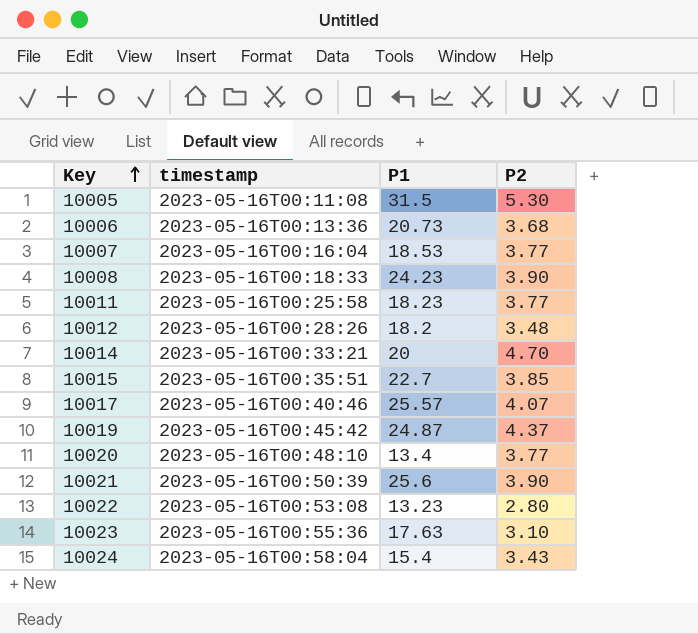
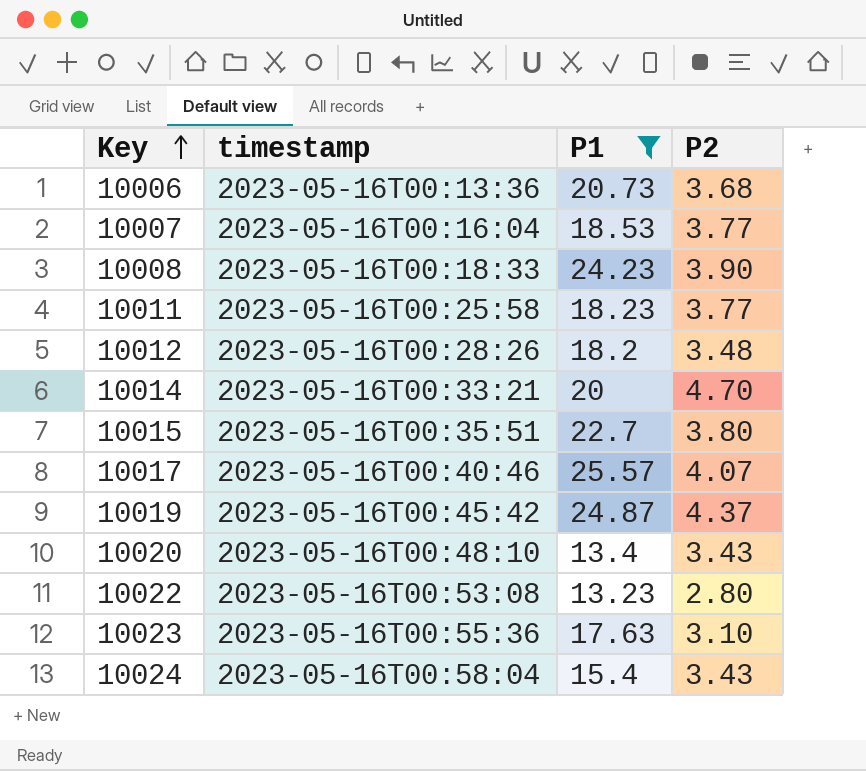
filter: none -> P1 <= 25.57
10015 | P2: 3.85 -> 3.80
10020 | P2: 3.77 -> 3.43

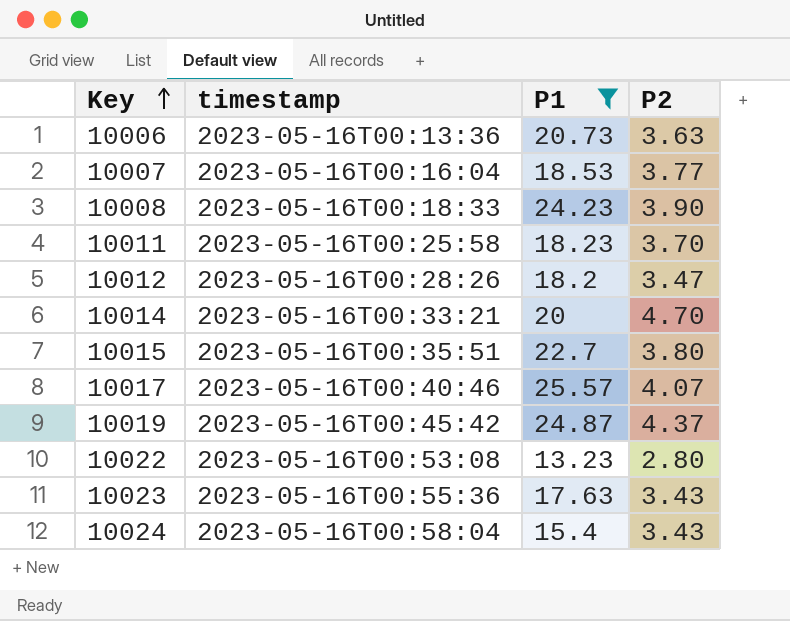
row 10020: 2023-05-16T00:48:10 | 13.4 | 3.43 -> none
10006 | P2: 3.68 -> 3.63
10011 | P2: 3.77 -> 3.70
10012 | P2: 3.48 -> 3.47
10023 | P2: 3.10 -> 3.43

